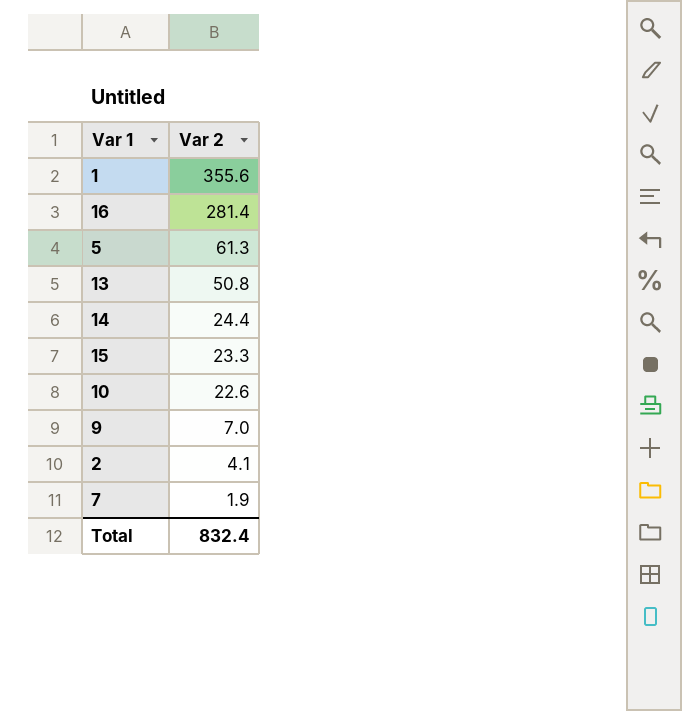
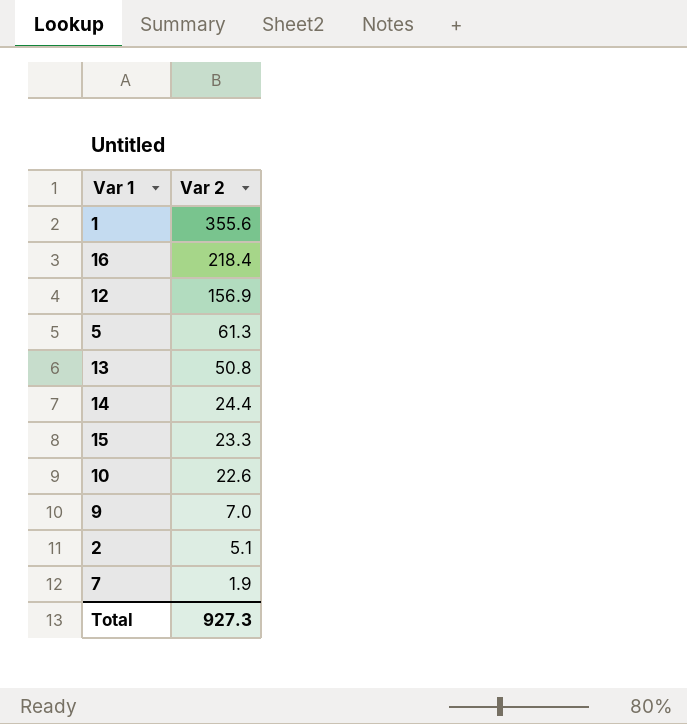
16 | Var 2: 281.4 -> 218.4
row 12: none -> 156.9
2 | Var 2: 4.1 -> 5.1
Total | Var 2: 832.4 -> 927.3

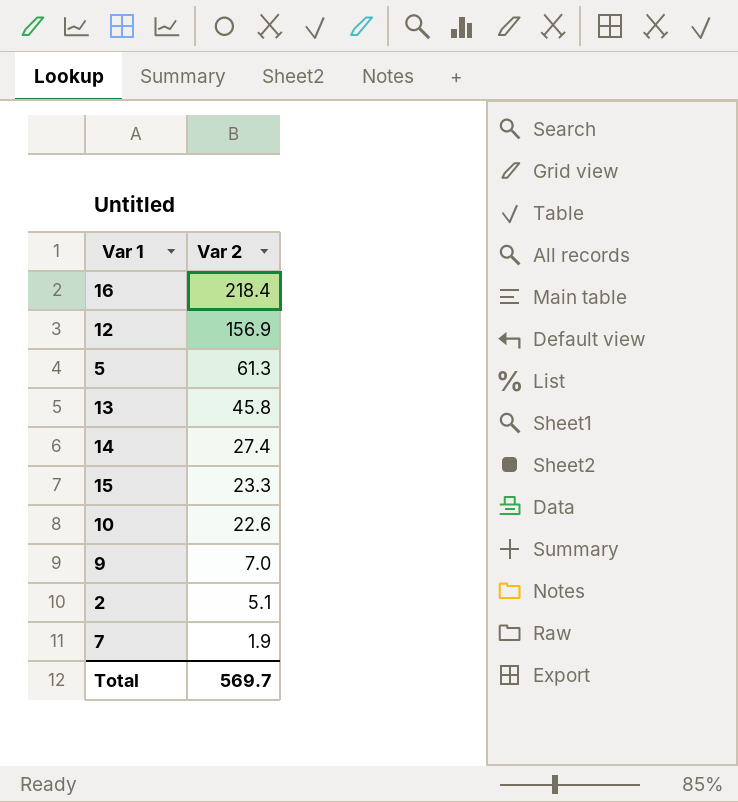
row 1: 355.6 -> none
13 | Var 2: 50.8 -> 45.8
14 | Var 2: 24.4 -> 27.4
Total | Var 2: 927.3 -> 569.7

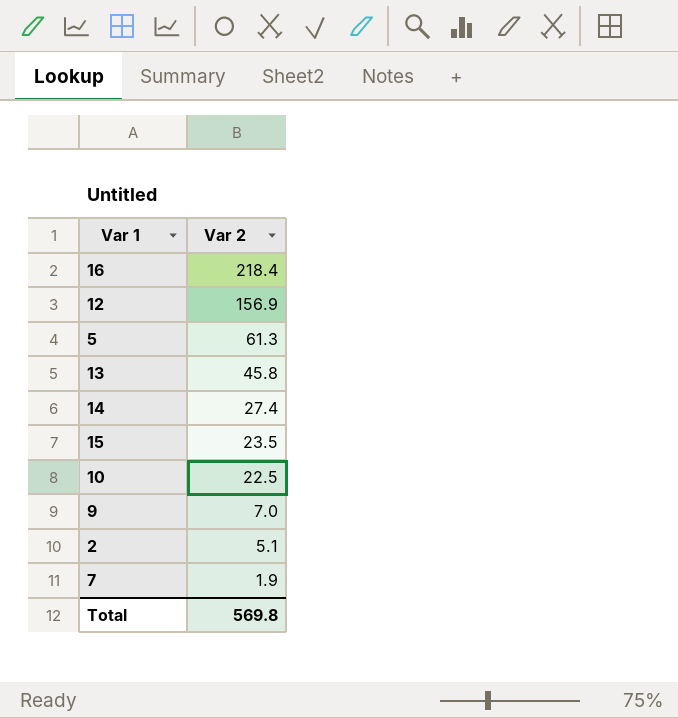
15 | Var 2: 23.3 -> 23.5
10 | Var 2: 22.6 -> 22.5
Total | Var 2: 569.7 -> 569.8

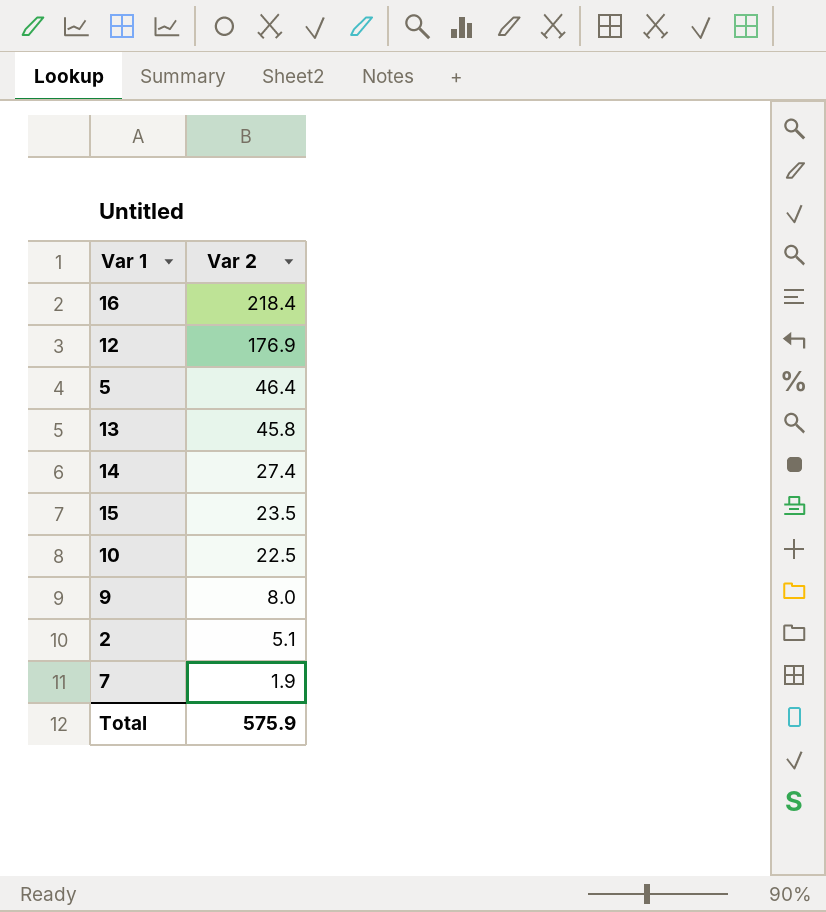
12 | Var 2: 156.9 -> 176.9
5 | Var 2: 61.3 -> 46.4
9 | Var 2: 7.0 -> 8.0
Total | Var 2: 569.8 -> 575.9

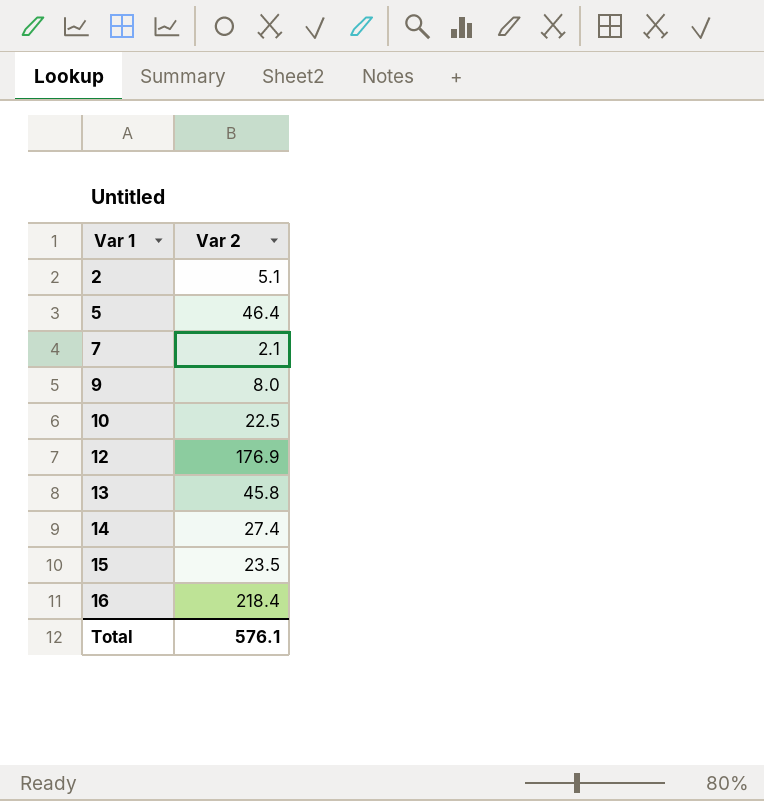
row order: Var 2 descending -> Var 1 ascending
7 | Var 2: 1.9 -> 2.1
Total | Var 2: 575.9 -> 576.1

